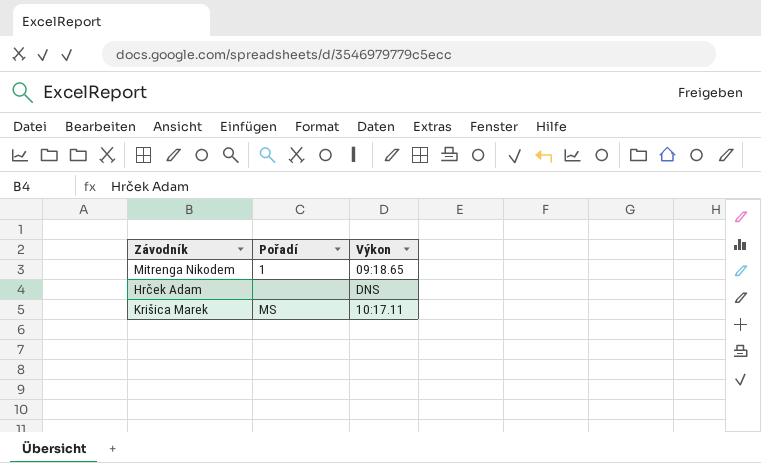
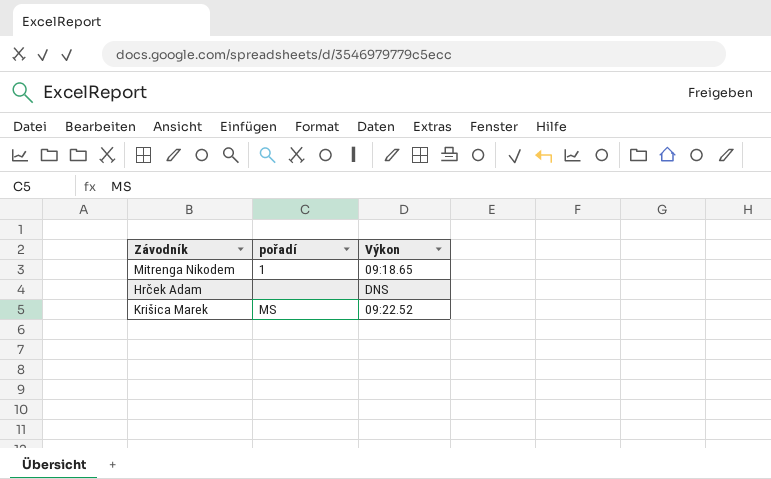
column name: Pořadí -> pořadí
Krišica Marek | Výkon: 10:17.11 -> 09:22.52

